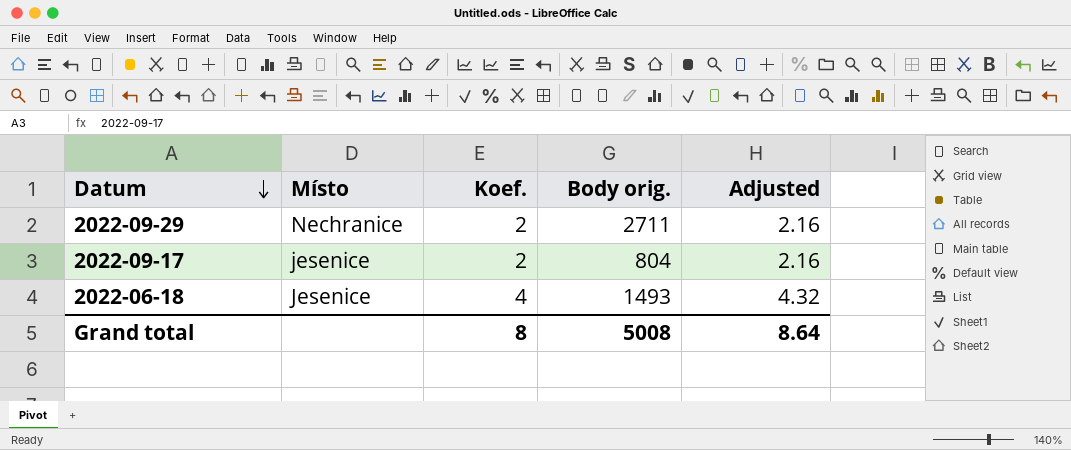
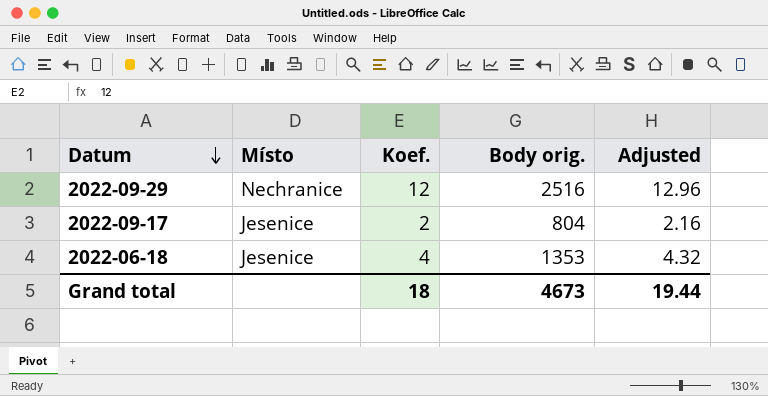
2022-09-29 | Koef.: 2 -> 12
2022-09-29 | Body orig.: 2711 -> 2516
2022-09-29 | Adjusted: 2.16 -> 12.96
2022-09-17 | Místo: jesenice -> Jesenice
2022-06-18 | Body orig.: 1493 -> 1353
Grand total | Koef.: 8 -> 18
Grand total | Body orig.: 5008 -> 4673
Grand total | Adjusted: 8.64 -> 19.44

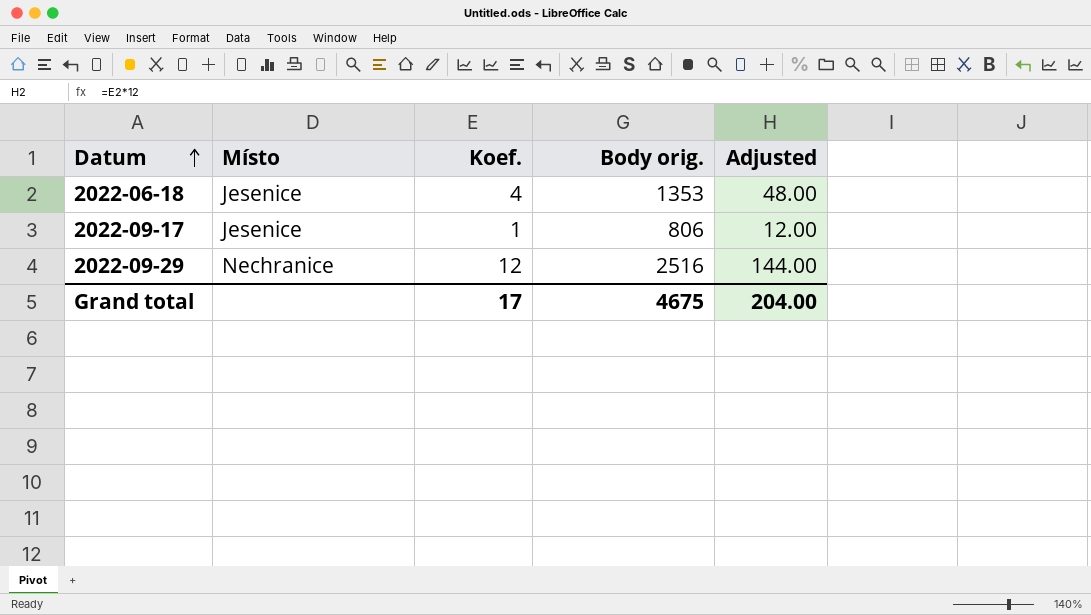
row order: Datum descending -> Datum ascending
column Adjusted | formula: [Koef.] * 1.08 -> [Koef.] * 12
2022-09-17 | Koef.: 2 -> 1
2022-09-17 | Body orig.: 804 -> 806
Grand total | Koef.: 18 -> 17
Grand total | Body orig.: 4673 -> 4675
Grand total | Adjusted: 19.44 -> 204.00

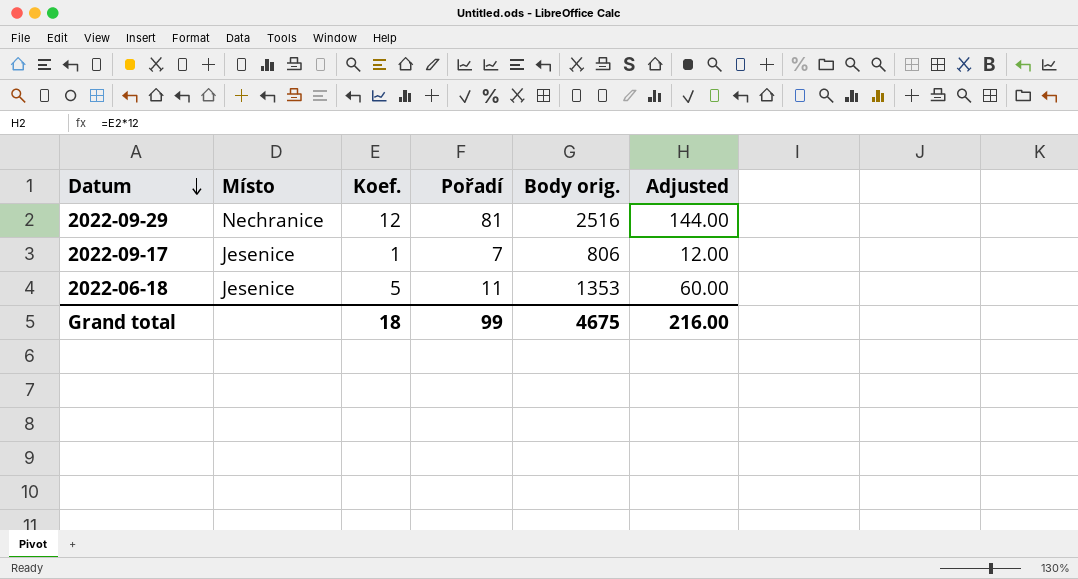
row order: Datum ascending -> Datum descending
column Pořadí | position: none -> 4
2022-06-18 | Koef.: 4 -> 5
2022-06-18 | Adjusted: 48.00 -> 60.00
Grand total | Koef.: 17 -> 18
Grand total | Adjusted: 204.00 -> 216.00

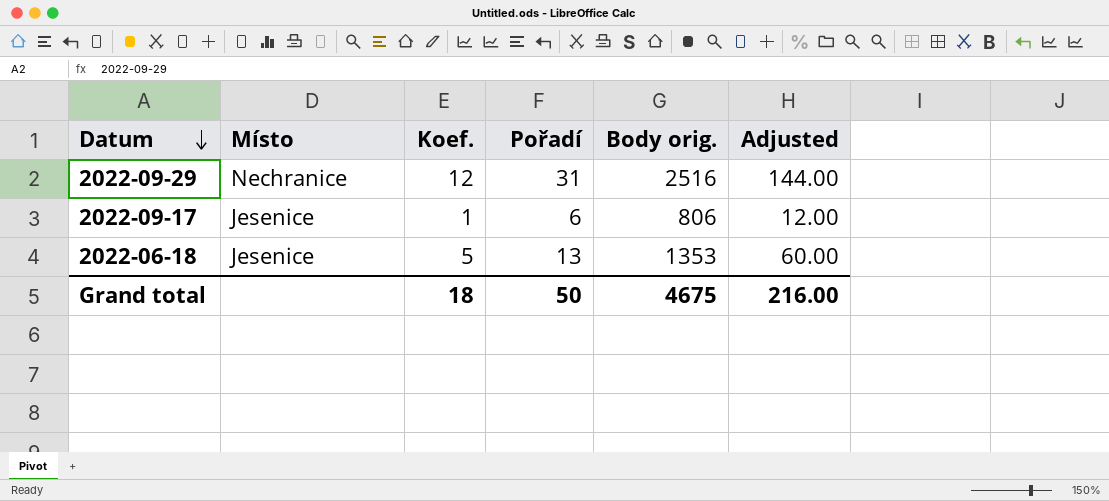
2022-09-29 | Pořadí: 81 -> 31
2022-09-17 | Pořadí: 7 -> 6
2022-06-18 | Pořadí: 11 -> 13
Grand total | Pořadí: 99 -> 50

